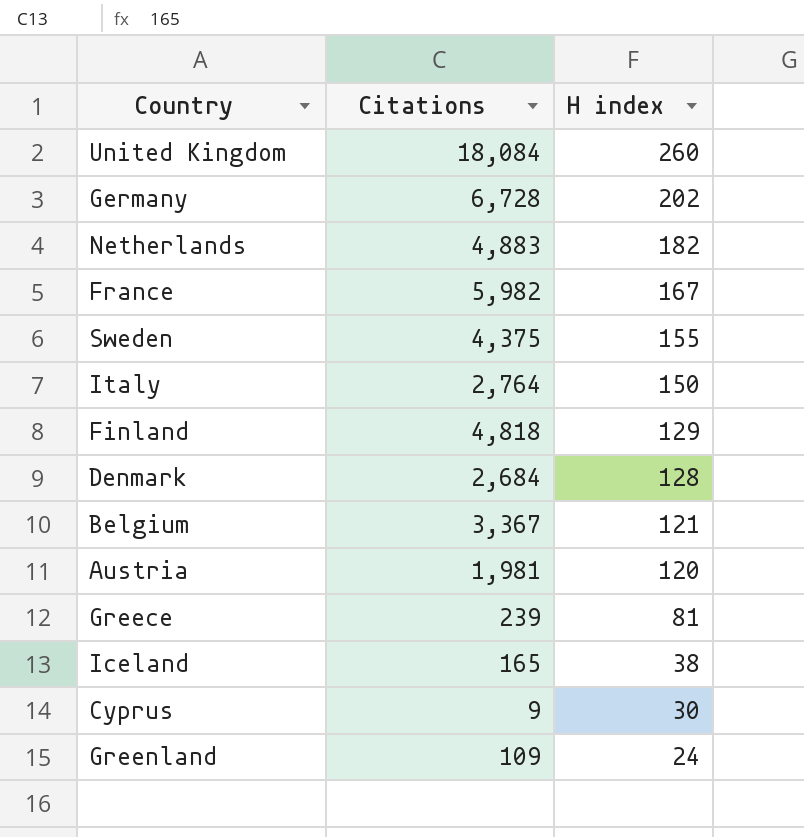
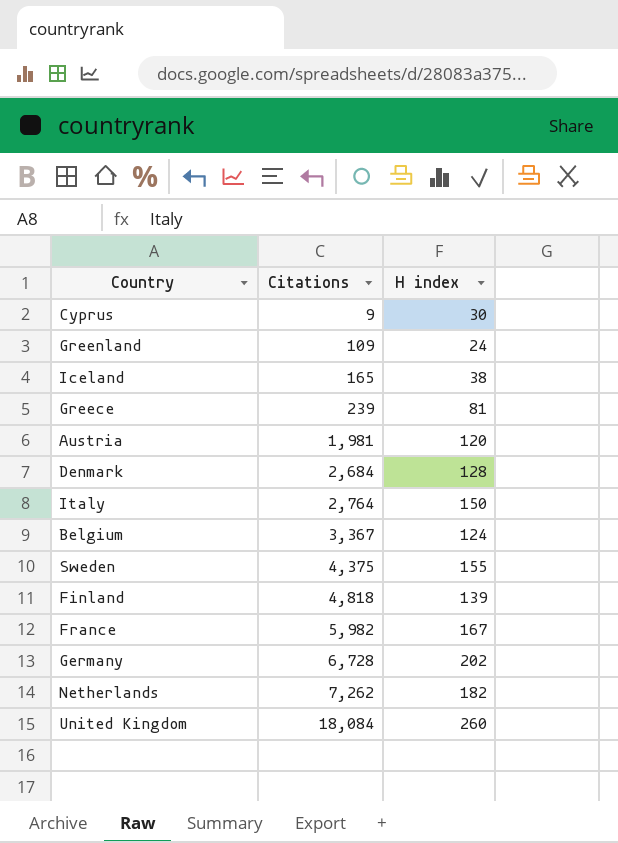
row order: H index descending -> Citations ascending
Belgium | H index: 121 -> 124
Finland | H index: 129 -> 139
Netherlands | Citations: 4,883 -> 7,262

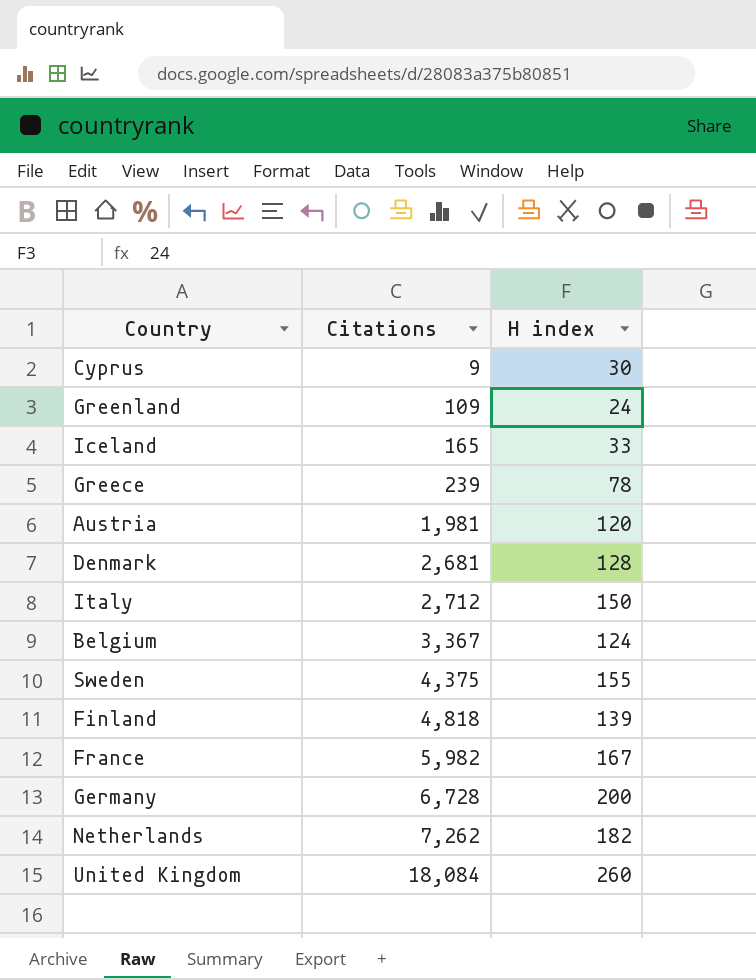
Iceland | H index: 38 -> 33
Greece | H index: 81 -> 78
Denmark | Citations: 2,684 -> 2,681
Italy | Citations: 2,764 -> 2,712
Germany | H index: 202 -> 200

